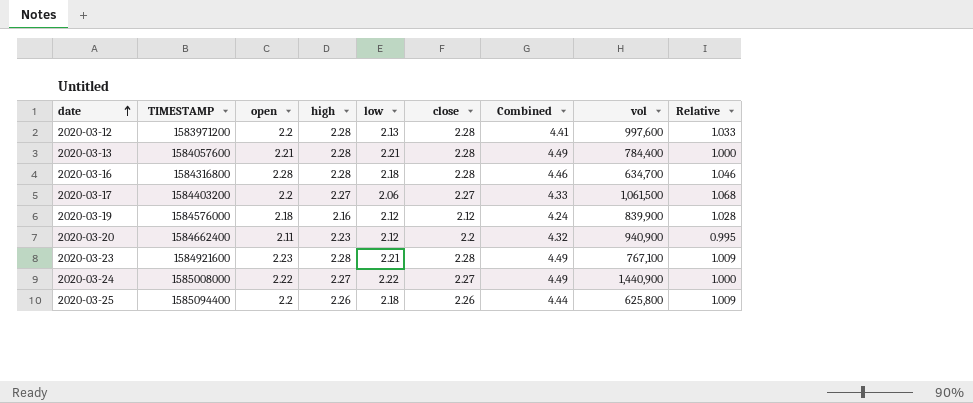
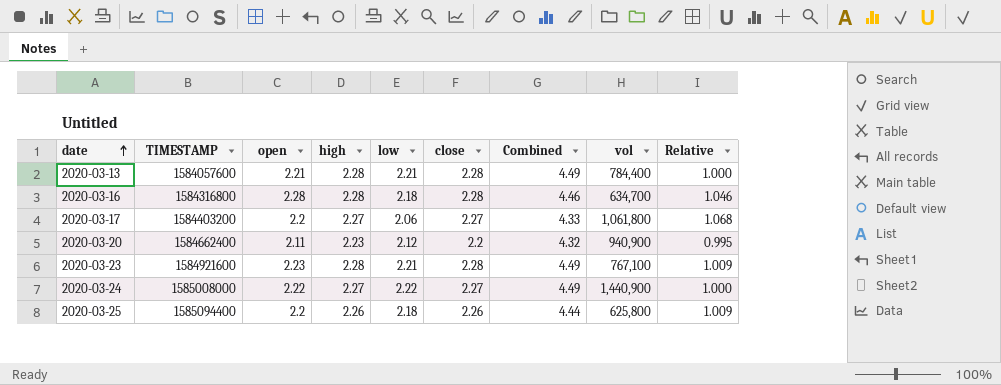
row 2020-03-12: 1583971200 | 2.2 | 2.28 | 2.13 | 2.28 | 4.41 | 997,600 | 1.033 -> none
row 2020-03-19: 1584576000 | 2.18 | 2.16 | 2.12 | 2.12 | 4.24 | 839,900 | 1.028 -> none
2020-03-17 | vol: 1,061,500 -> 1,061,800

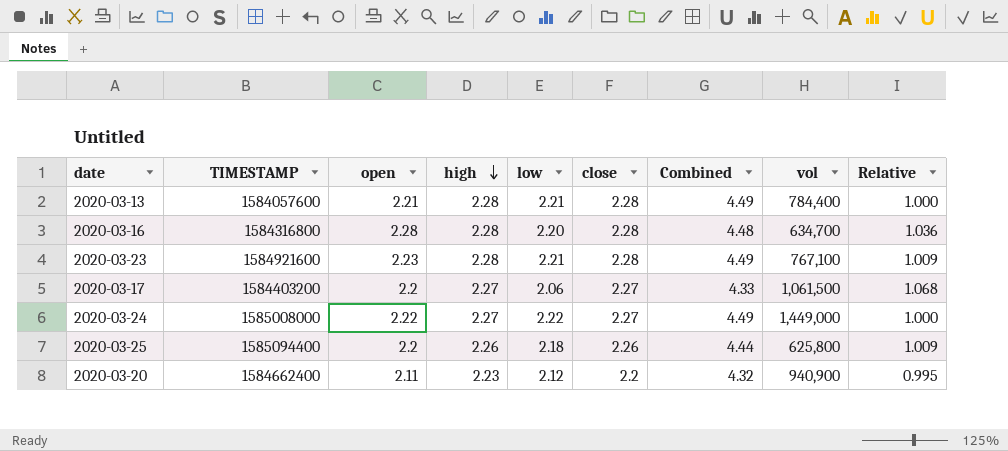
row order: date ascending -> high descending
2020-03-16 | low: 2.18 -> 2.20
2020-03-16 | Combined: 4.46 -> 4.48
2020-03-16 | Relative: 1.046 -> 1.036
2020-03-17 | vol: 1,061,800 -> 1,061,500
2020-03-24 | vol: 1,440,900 -> 1,449,000

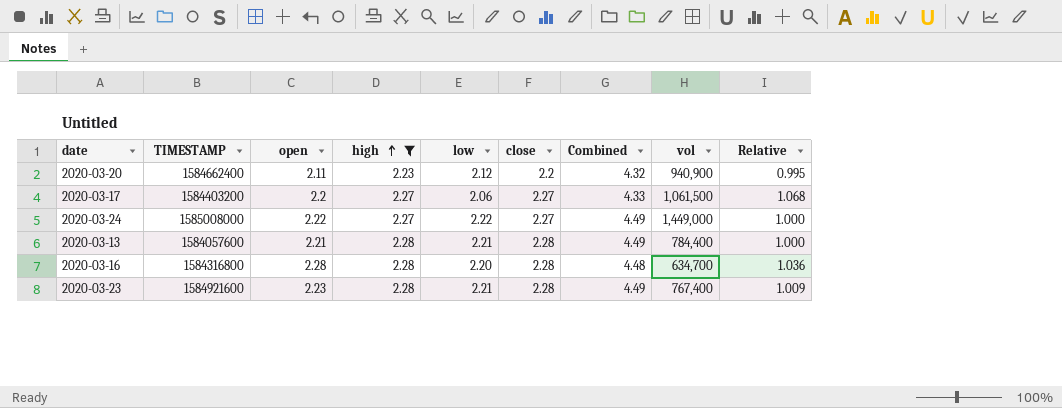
filter: none -> high != 2.26
row order: high descending -> high ascending
2020-03-23 | vol: 767,100 -> 767,400

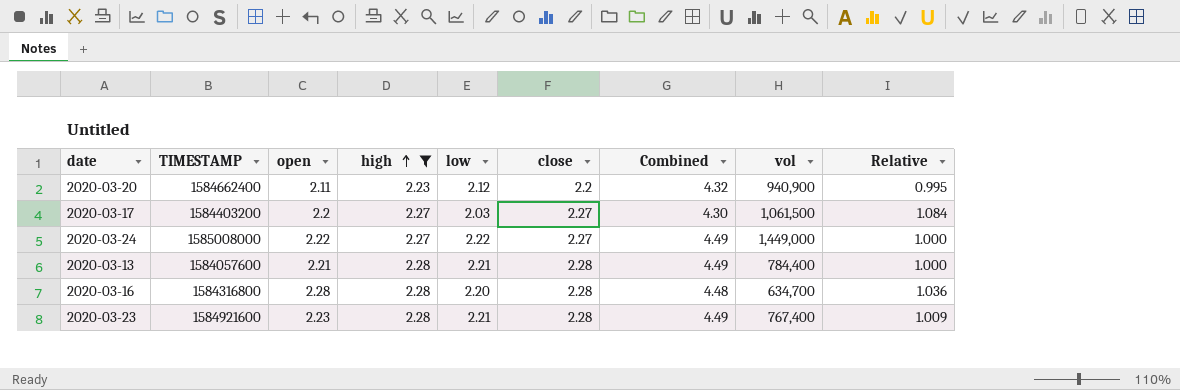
2020-03-17 | low: 2.06 -> 2.03
2020-03-17 | Combined: 4.33 -> 4.30
2020-03-17 | Relative: 1.068 -> 1.084

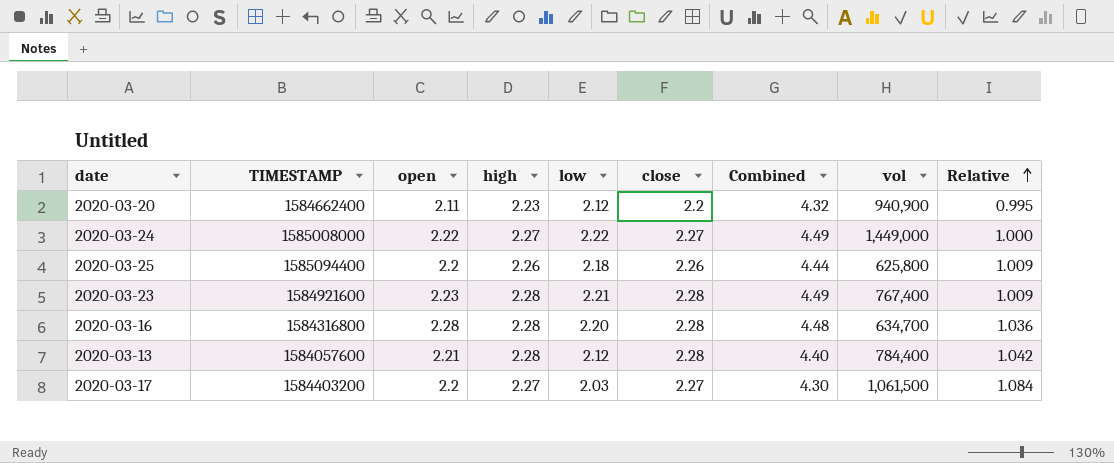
filter: high != 2.26 -> none
row order: high ascending -> Relative ascending
2020-03-13 | low: 2.21 -> 2.12
2020-03-13 | Combined: 4.49 -> 4.40
2020-03-13 | Relative: 1.000 -> 1.042

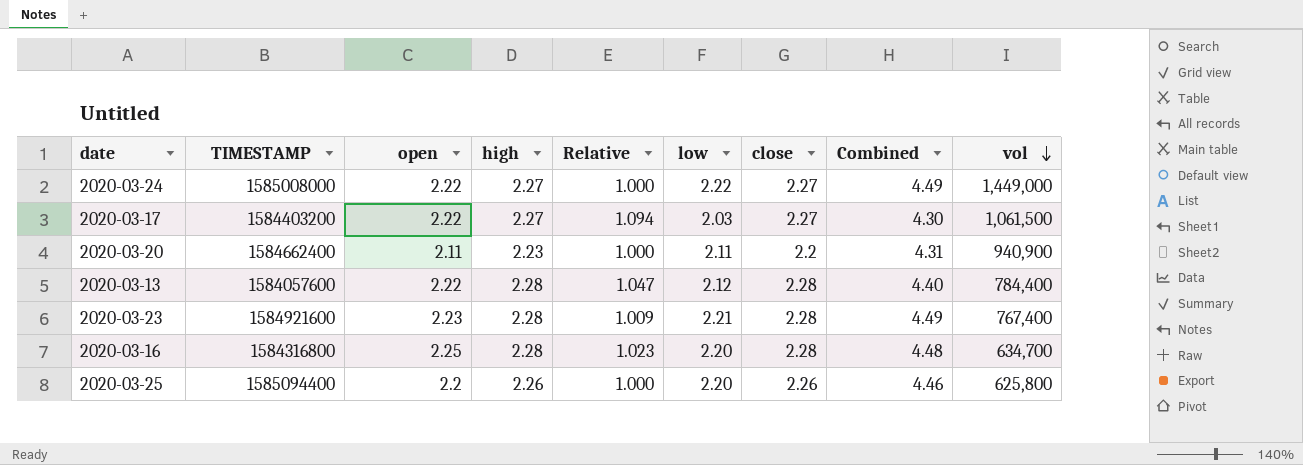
row order: Relative ascending -> vol descending
column Relative | position: 9 -> 5
2020-03-17 | open: 2.2 -> 2.22
2020-03-17 | Relative: 1.084 -> 1.094
2020-03-20 | Relative: 0.995 -> 1.000
2020-03-20 | low: 2.12 -> 2.11
2020-03-20 | Combined: 4.32 -> 4.31
2020-03-13 | open: 2.21 -> 2.22
2020-03-13 | Relative: 1.042 -> 1.047
2020-03-16 | open: 2.28 -> 2.25
2020-03-16 | Relative: 1.036 -> 1.023
2020-03-25 | Relative: 1.009 -> 1.000
2020-03-25 | low: 2.18 -> 2.20
2020-03-25 | Combined: 4.44 -> 4.46

